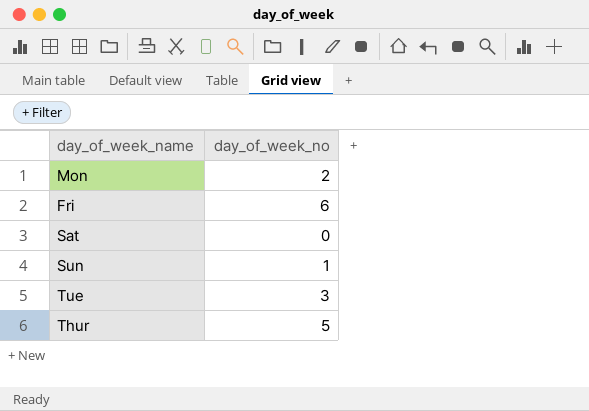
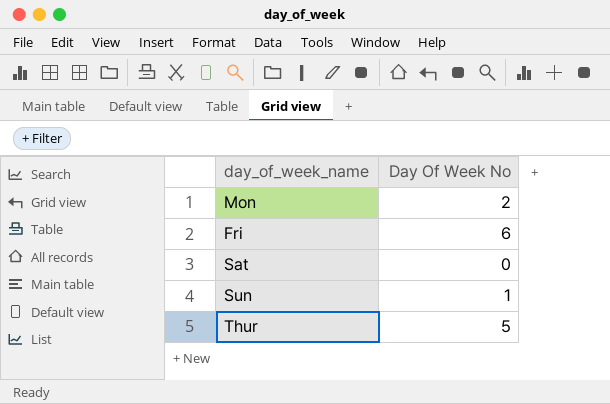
column name: day_of_week_no -> Day Of Week No
row Tue: 3 -> none

